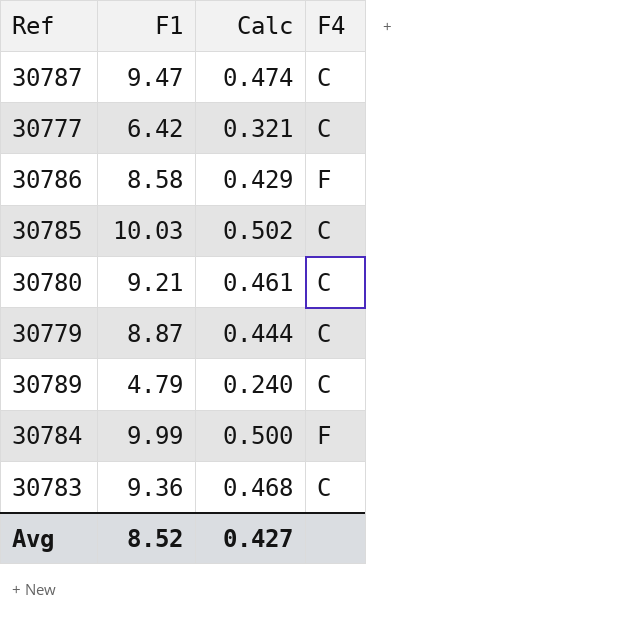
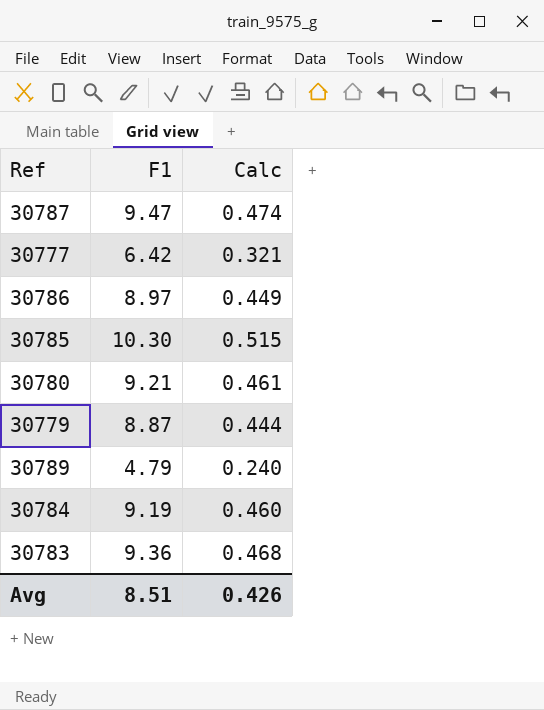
column F4 | position: 4 -> none
30786 | F1: 8.58 -> 8.97
30786 | Calc: 0.429 -> 0.449
30785 | F1: 10.03 -> 10.30
30785 | Calc: 0.502 -> 0.515
30784 | F1: 9.99 -> 9.19
30784 | Calc: 0.500 -> 0.460
Avg | F1: 8.52 -> 8.51
Avg | Calc: 0.427 -> 0.426

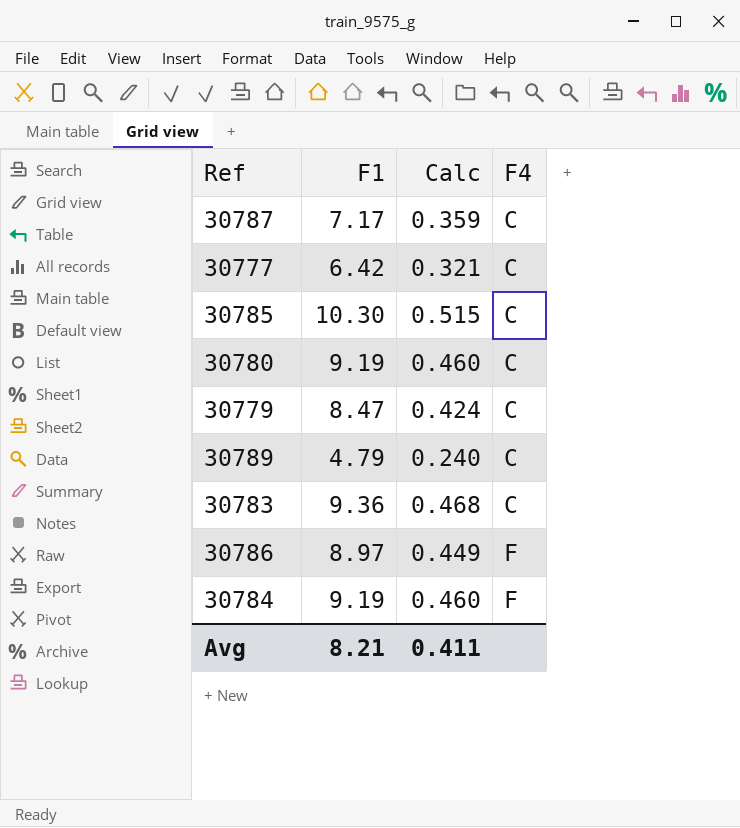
row order: none -> F4 ascending
column F4 | position: none -> 4
30787 | F1: 9.47 -> 7.17
30787 | Calc: 0.474 -> 0.359
30780 | F1: 9.21 -> 9.19
30780 | Calc: 0.461 -> 0.460
30779 | F1: 8.87 -> 8.47
30779 | Calc: 0.444 -> 0.424
Avg | F1: 8.51 -> 8.21
Avg | Calc: 0.426 -> 0.411

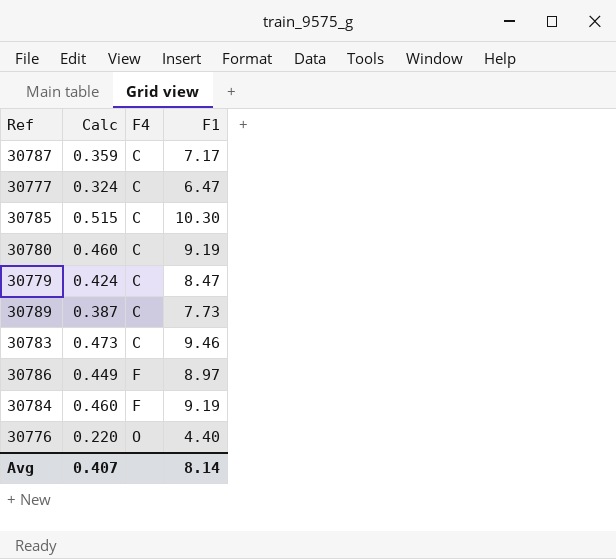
column F1 | position: 2 -> 4
30777 | Calc: 0.321 -> 0.324
30777 | F1: 6.42 -> 6.47
30789 | Calc: 0.240 -> 0.387
30789 | F1: 4.79 -> 7.73
30783 | Calc: 0.468 -> 0.473
30783 | F1: 9.36 -> 9.46
row 30776: none -> 0.220 | O | 4.40
Avg | Calc: 0.411 -> 0.407
Avg | F1: 8.21 -> 8.14

